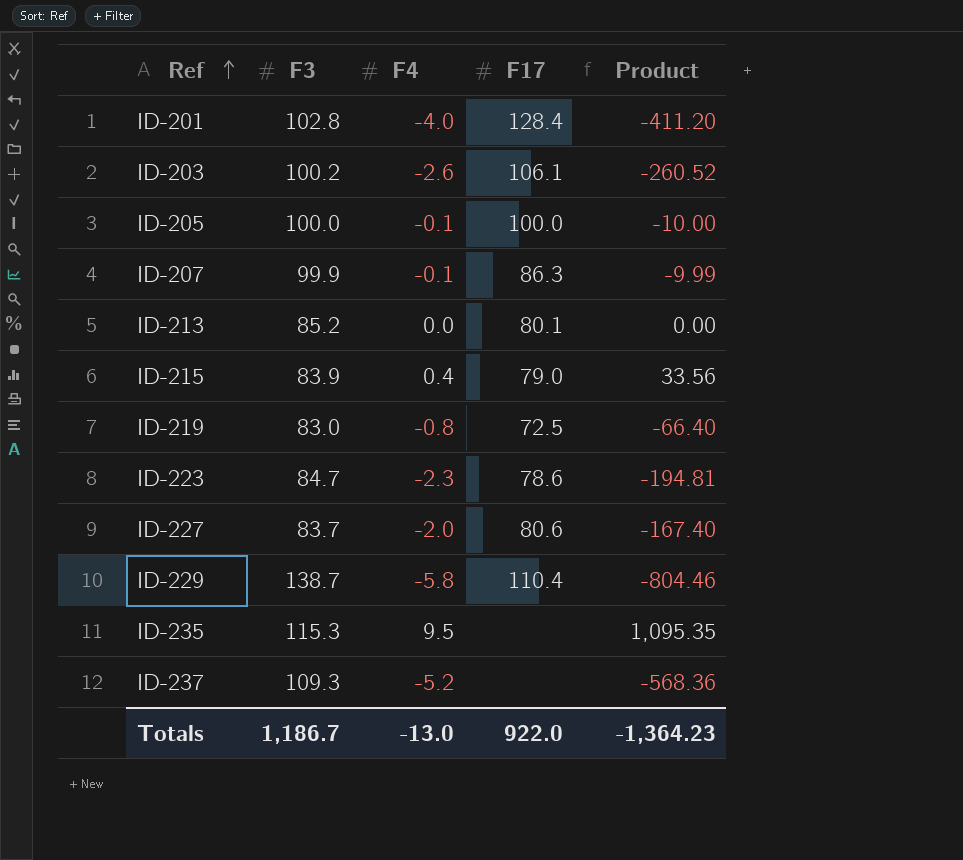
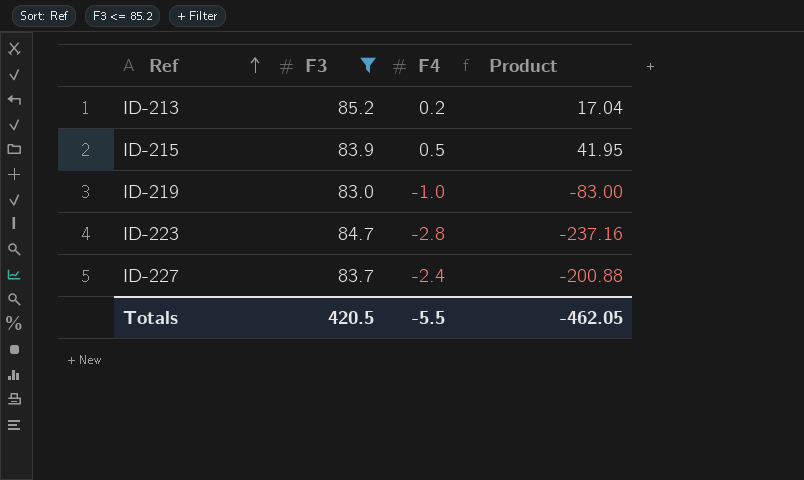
filter: none -> F3 <= 85.2
column F17 | position: 4 -> none
ID-213 | F4: 0.0 -> 0.2
ID-213 | Product: 0.00 -> 17.04
ID-215 | F4: 0.4 -> 0.5
ID-215 | Product: 33.56 -> 41.95
ID-219 | F4: -0.8 -> -1.0
ID-219 | Product: -66.40 -> -83.00
ID-223 | F4: -2.3 -> -2.8
ID-223 | Product: -194.81 -> -237.16
ID-227 | F4: -2.0 -> -2.4
ID-227 | Product: -167.40 -> -200.88
Totals | F3: 1,186.7 -> 420.5
Totals | F4: -13.0 -> -5.5
Totals | Product: -1,364.23 -> -462.05

